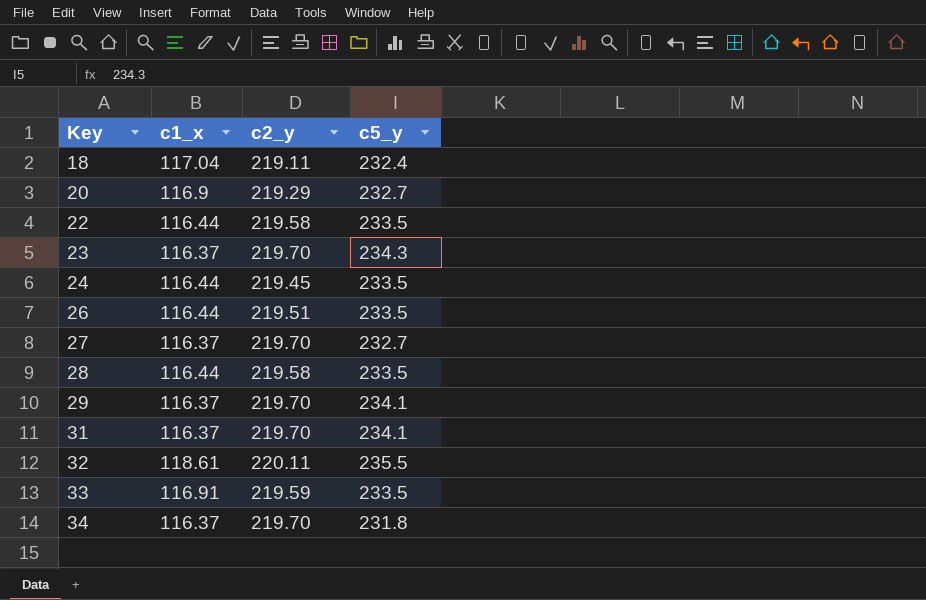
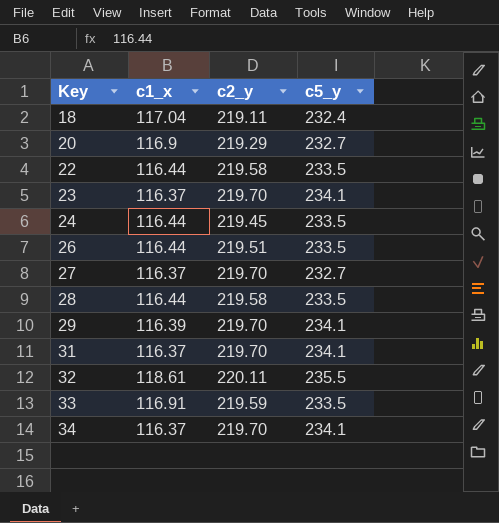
23 | c5_y: 234.3 -> 234.1
29 | c1_x: 116.37 -> 116.39
34 | c5_y: 231.8 -> 234.1

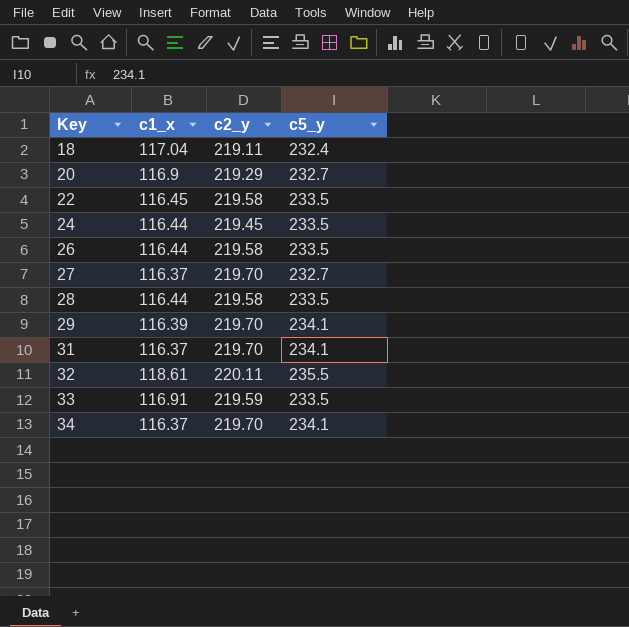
row 23: 116.37 | 219.70 | 234.1 -> none
22 | c1_x: 116.44 -> 116.45
26 | c2_y: 219.51 -> 219.58

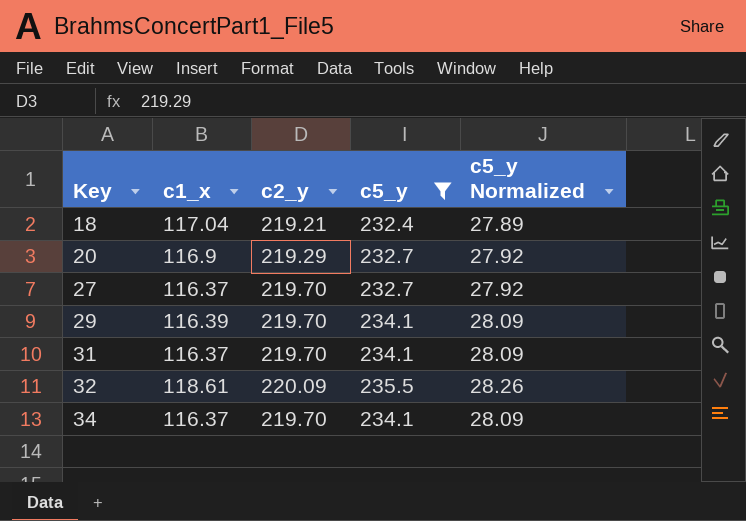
filter: none -> c5_y != 233.5
column c5_y Normalized | formula: none -> [c5_y] * 0.12
18 | c2_y: 219.11 -> 219.21
32 | c2_y: 220.11 -> 220.09

